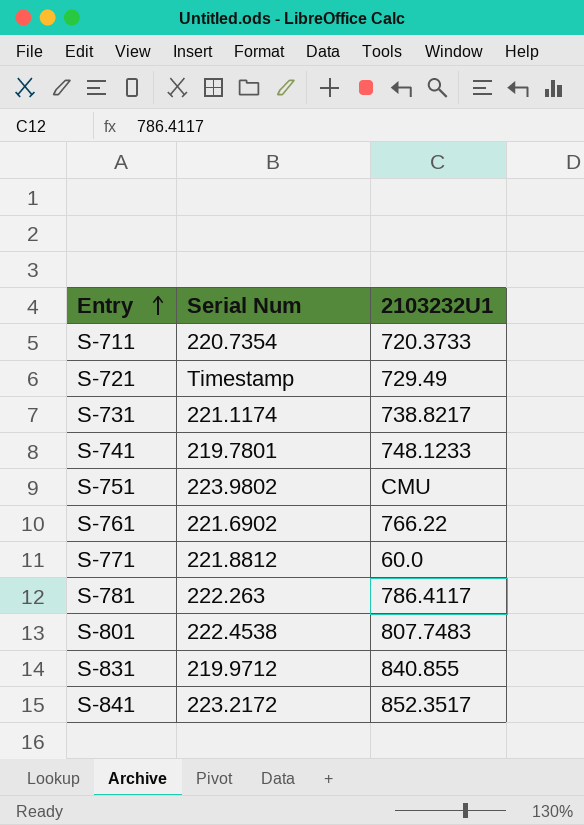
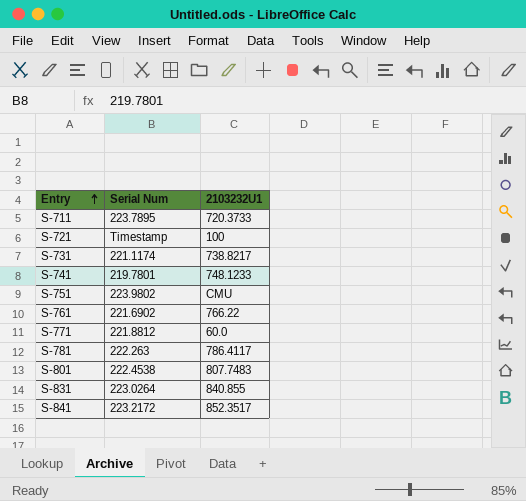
S-711 | Serial Num: 220.7354 -> 223.7895
S-721 | 2103232U1: 729.49 -> 100
S-831 | Serial Num: 219.9712 -> 223.0264

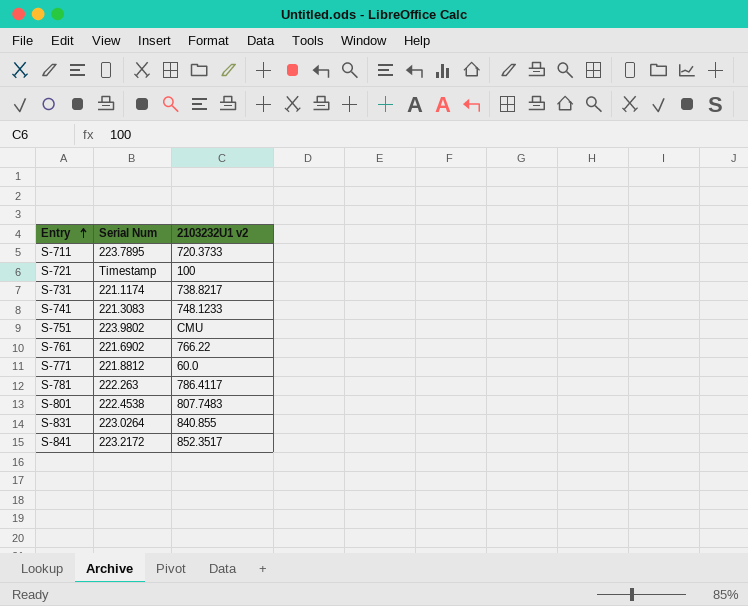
column name: 2103232U1 -> 2103232U1 v2
S-741 | Serial Num: 219.7801 -> 221.3083

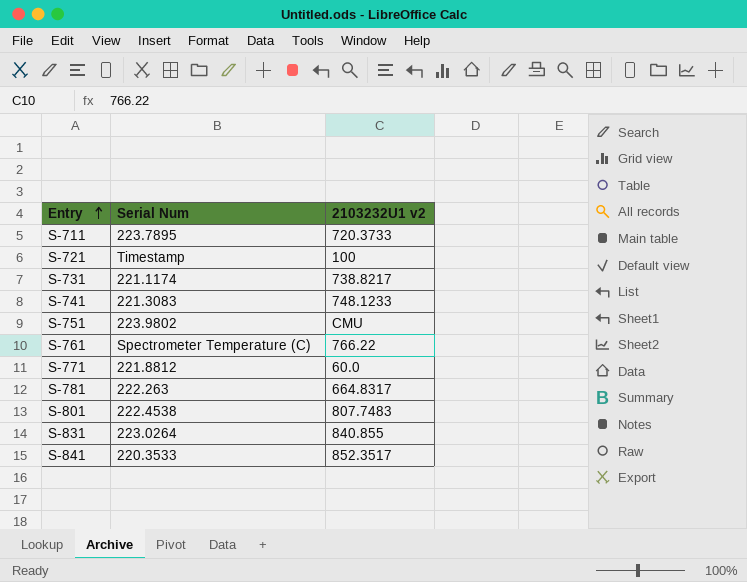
S-761 | Serial Num: 221.6902 -> Spectrometer Temperature (C)
S-781 | 2103232U1 v2: 786.4117 -> 664.8317
S-841 | Serial Num: 223.2172 -> 220.3533

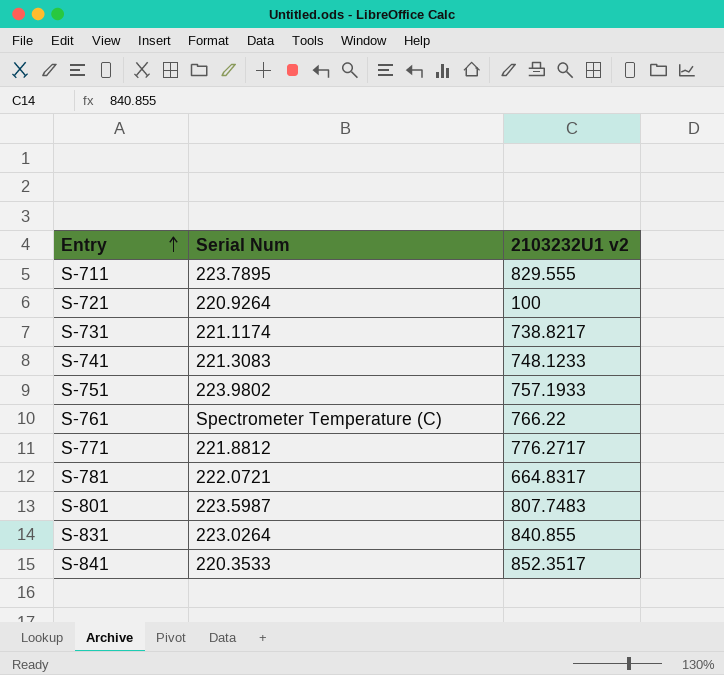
S-711 | 2103232U1 v2: 720.3733 -> 829.555
S-721 | Serial Num: Timestamp -> 220.9264
S-751 | 2103232U1 v2: CMU -> 757.1933
S-771 | 2103232U1 v2: 60.0 -> 776.2717
S-781 | Serial Num: 222.263 -> 222.0721
S-801 | Serial Num: 222.4538 -> 223.5987

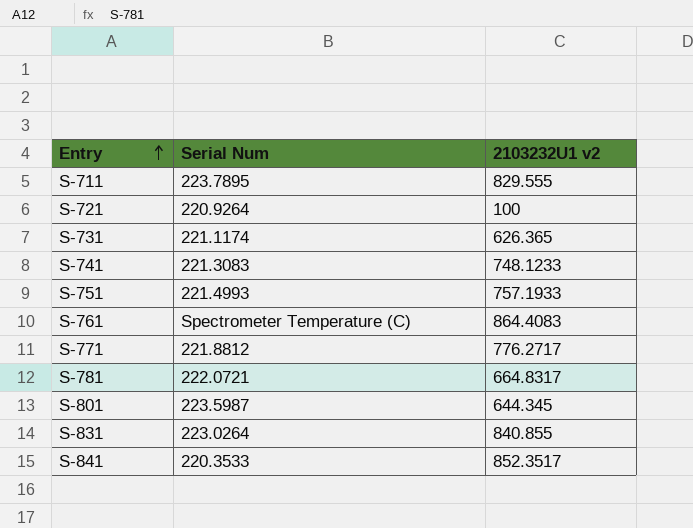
S-731 | 2103232U1 v2: 738.8217 -> 626.365
S-751 | Serial Num: 223.9802 -> 221.4993
S-761 | 2103232U1 v2: 766.22 -> 864.4083
S-801 | 2103232U1 v2: 807.7483 -> 644.345

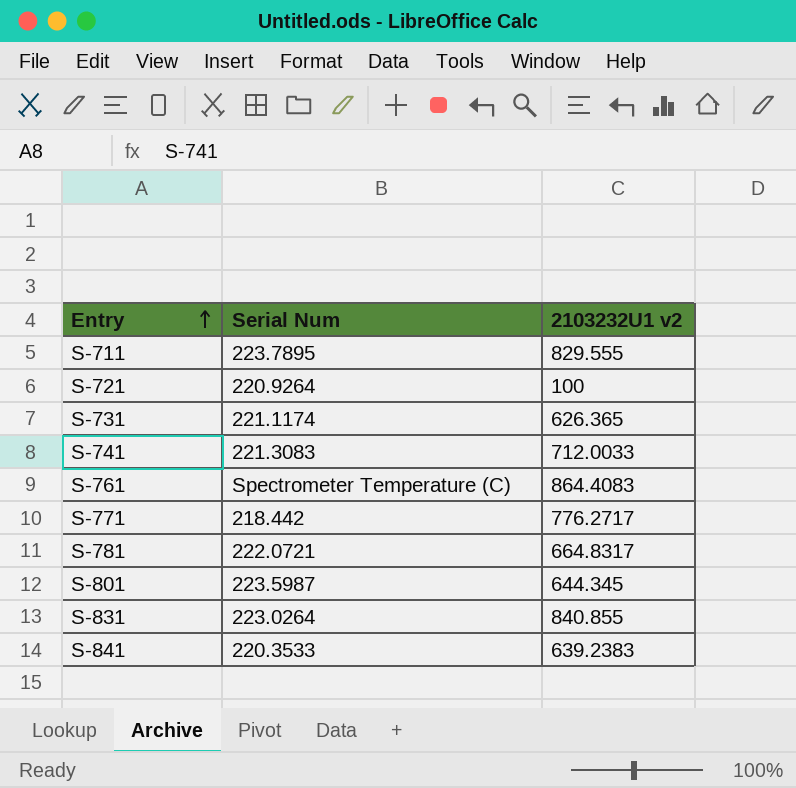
row S-751: 221.4993 | 757.1933 -> none
S-741 | 2103232U1 v2: 748.1233 -> 712.0033
S-771 | Serial Num: 221.8812 -> 218.442
S-841 | 2103232U1 v2: 852.3517 -> 639.2383

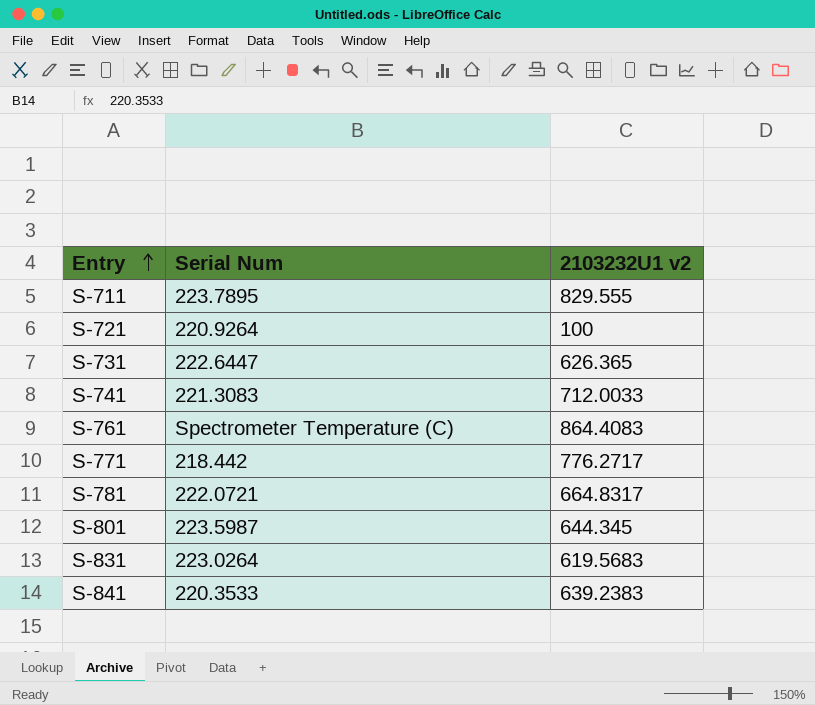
S-731 | Serial Num: 221.1174 -> 222.6447
S-831 | 2103232U1 v2: 840.855 -> 619.5683

